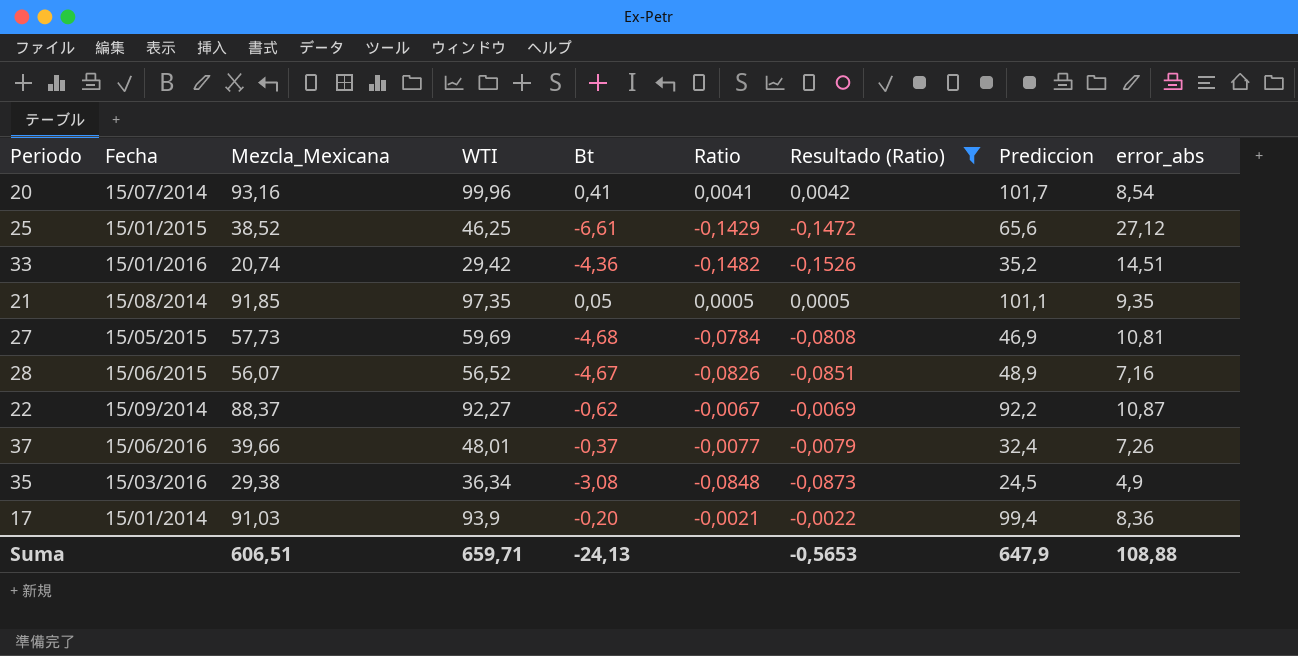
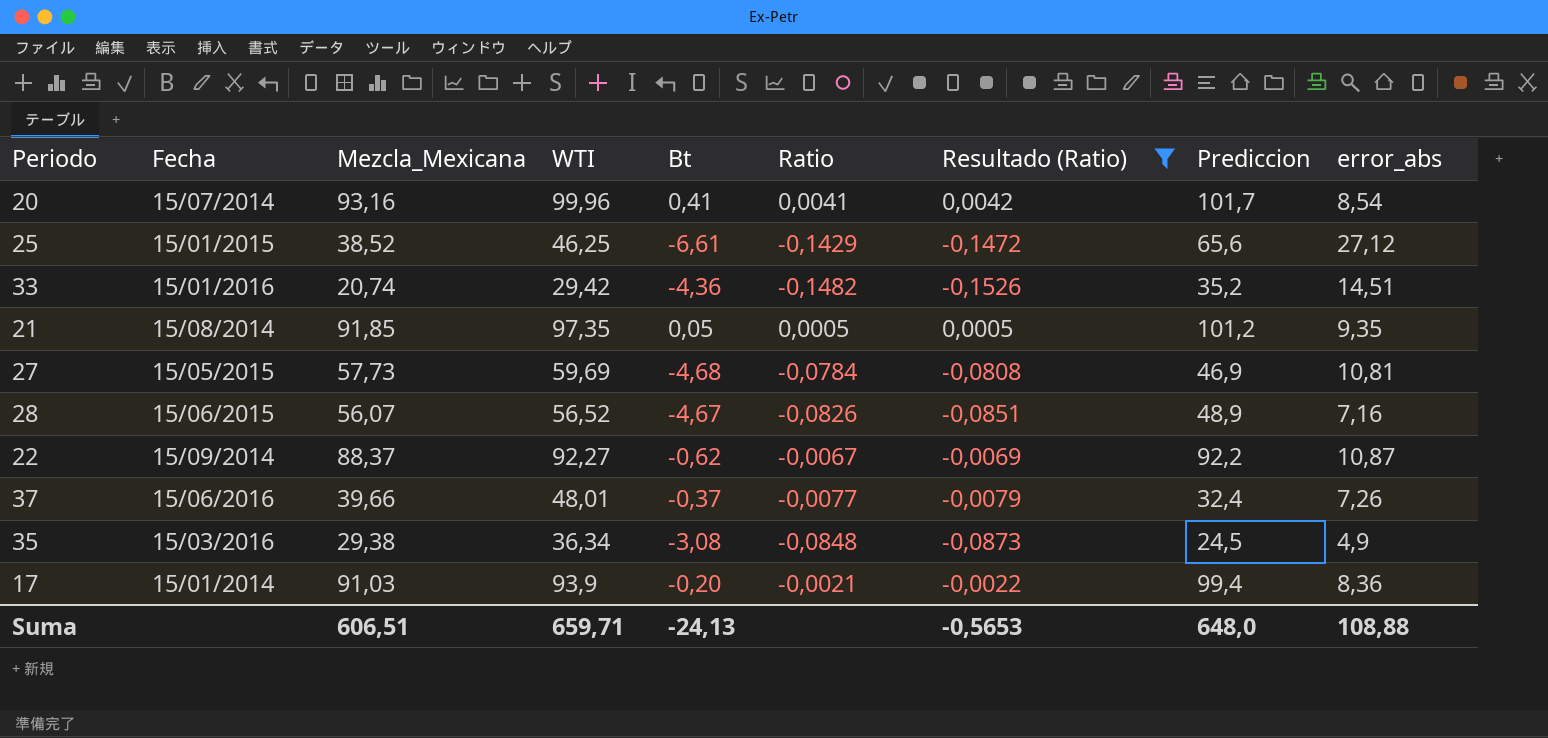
21 | Prediccion: 101,1 -> 101,2
Suma | Prediccion: 647,9 -> 648,0

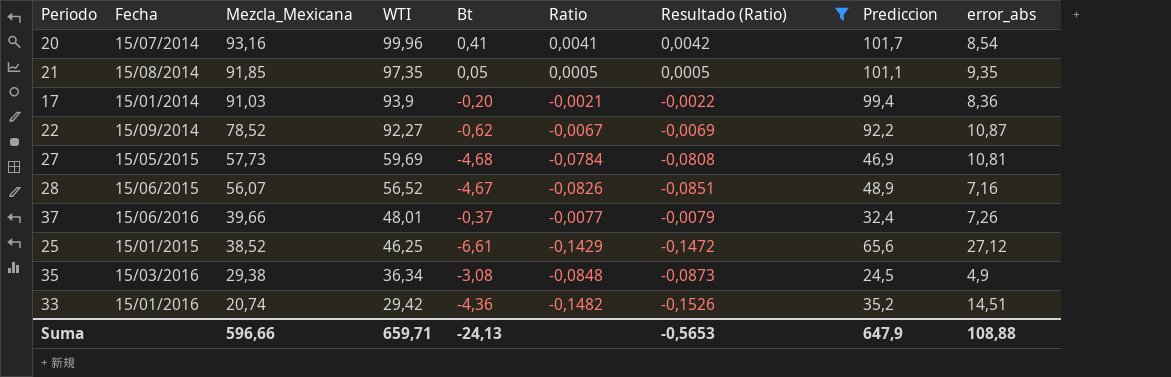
row order: none -> Mezcla_Mexicana descending
21 | Prediccion: 101,2 -> 101,1
22 | Mezcla_Mexicana: 88,37 -> 78,52
Suma | Mezcla_Mexicana: 606,51 -> 596,66
Suma | Prediccion: 648,0 -> 647,9

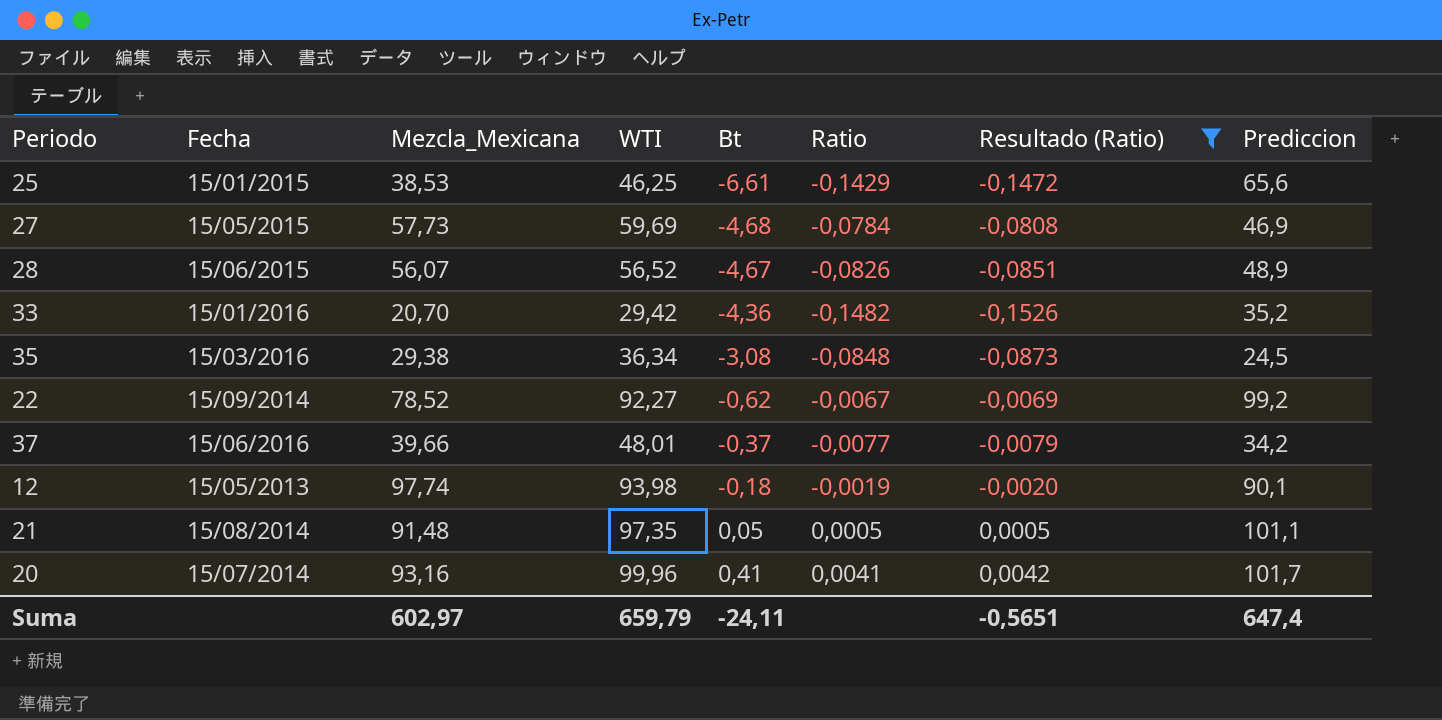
row order: Mezcla_Mexicana descending -> Bt ascending
column error_abs | position: 9 -> none
row 17: 15/01/2014 | 91,03 | 93,9 | -0,20 | -0,0021 | -0,0022 | 99,4 | 8,36 -> none
25 | Mezcla_Mexicana: 38,52 -> 38,53
33 | Mezcla_Mexicana: 20,74 -> 20,70
22 | Prediccion: 92,2 -> 99,2
37 | Prediccion: 32,4 -> 34,2
row 12: none -> 15/05/2013 | 97,74 | 93,98 | -0,18 | -0,0019 | -0,0020 | 90,1
21 | Mezcla_Mexicana: 91,85 -> 91,48
Suma | Mezcla_Mexicana: 596,66 -> 602,97
Suma | WTI: 659,71 -> 659,79
Suma | Bt: -24,13 -> -24,11
Suma | Resultado (Ratio): -0,5653 -> -0,5651
Suma | Prediccion: 647,9 -> 647,4

